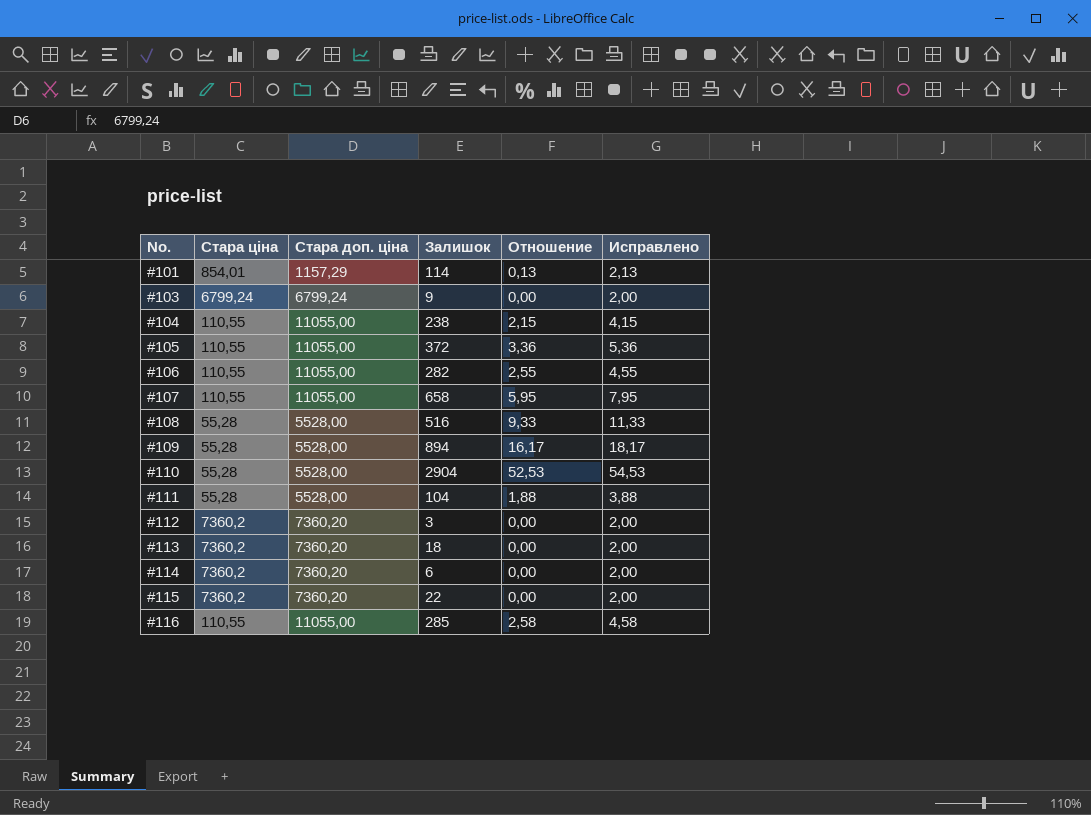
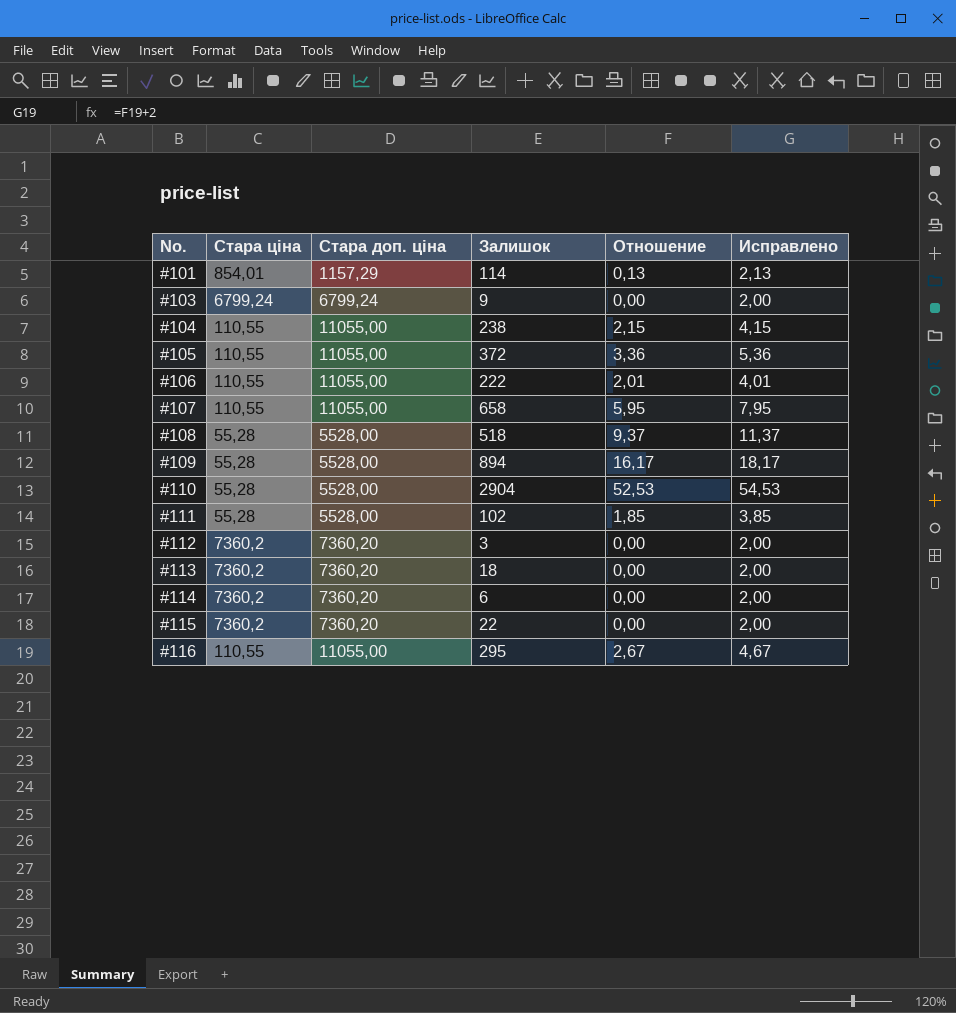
#106 | Залишок: 282 -> 222
#106 | Отношение: 2,55 -> 2,01
#106 | Исправлено: 4,55 -> 4,01
#108 | Залишок: 516 -> 518
#108 | Отношение: 9,33 -> 9,37
#108 | Исправлено: 11,33 -> 11,37
#111 | Залишок: 104 -> 102
#111 | Отношение: 1,88 -> 1,85
#111 | Исправлено: 3,88 -> 3,85
#116 | Залишок: 285 -> 295
#116 | Отношение: 2,58 -> 2,67
#116 | Исправлено: 4,58 -> 4,67

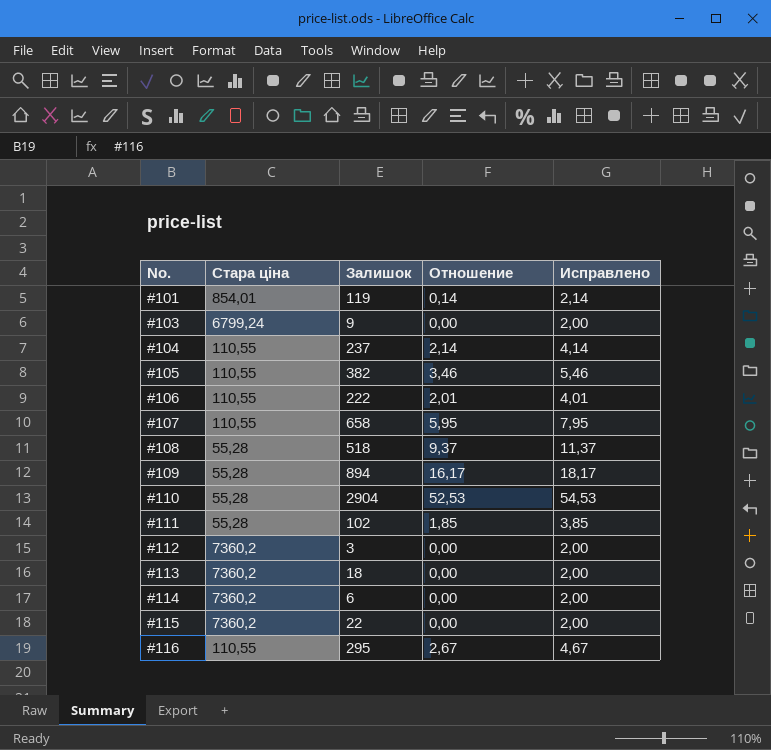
column Стара доп. ціна | position: 3 -> none
#101 | Залишок: 114 -> 119
#101 | Отношение: 0,13 -> 0,14
#101 | Исправлено: 2,13 -> 2,14
#104 | Залишок: 238 -> 237
#104 | Отношение: 2,15 -> 2,14
#104 | Исправлено: 4,15 -> 4,14
#105 | Залишок: 372 -> 382
#105 | Отношение: 3,36 -> 3,46
#105 | Исправлено: 5,36 -> 5,46

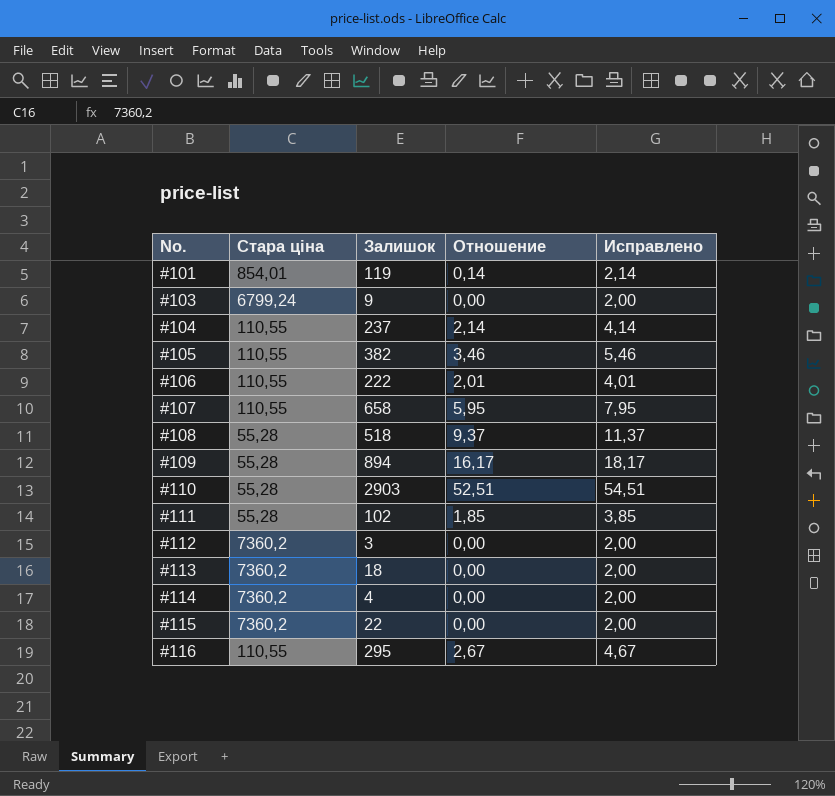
#110 | Залишок: 2904 -> 2903
#110 | Отношение: 52,53 -> 52,51
#110 | Исправлено: 54,53 -> 54,51
#114 | Залишок: 6 -> 4

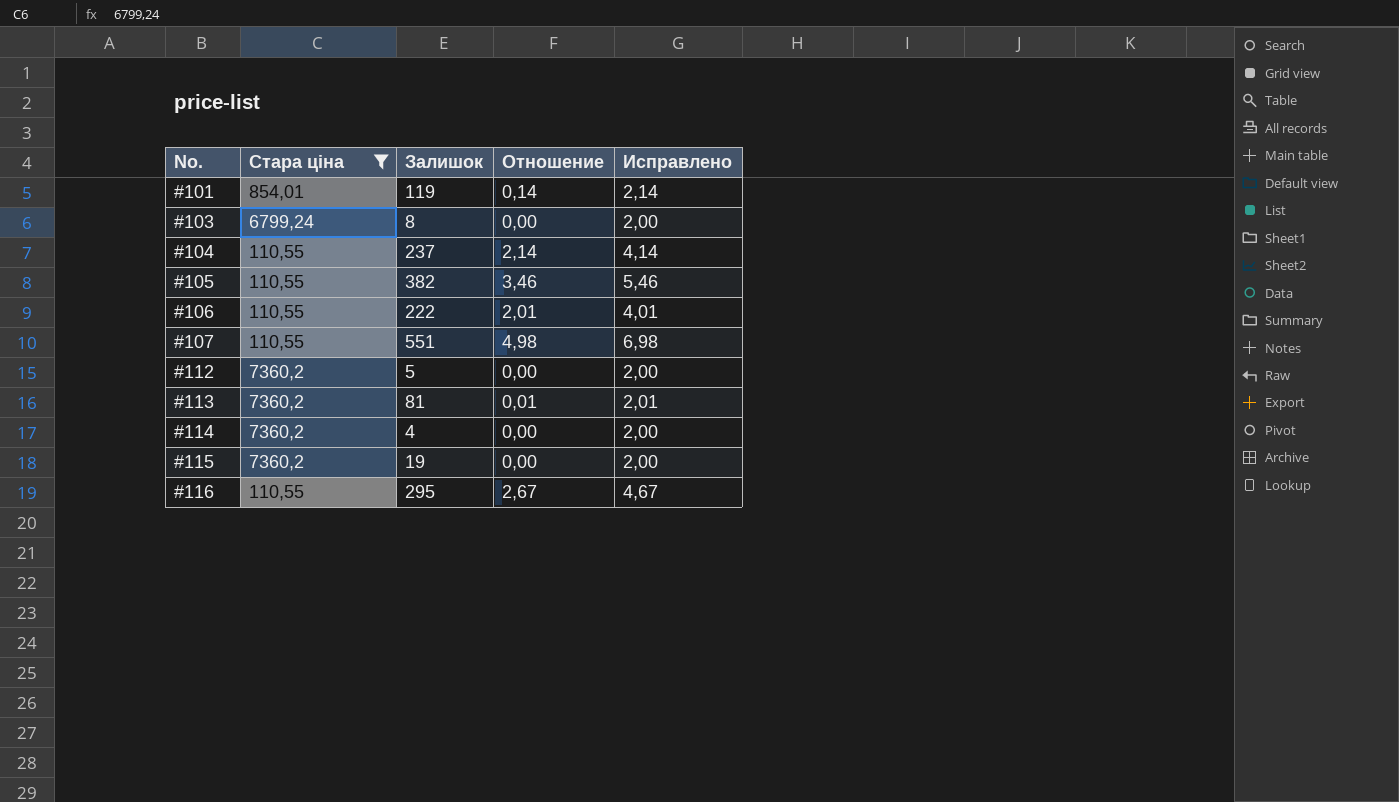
filter: none -> Стара ціна != 55,28
#103 | Залишок: 9 -> 8
#107 | Залишок: 658 -> 551
#107 | Отношение: 5,95 -> 4,98
#107 | Исправлено: 7,95 -> 6,98
#112 | Залишок: 3 -> 5
#113 | Залишок: 18 -> 81
#113 | Отношение: 0,00 -> 0,01
#113 | Исправлено: 2,00 -> 2,01
#115 | Залишок: 22 -> 19

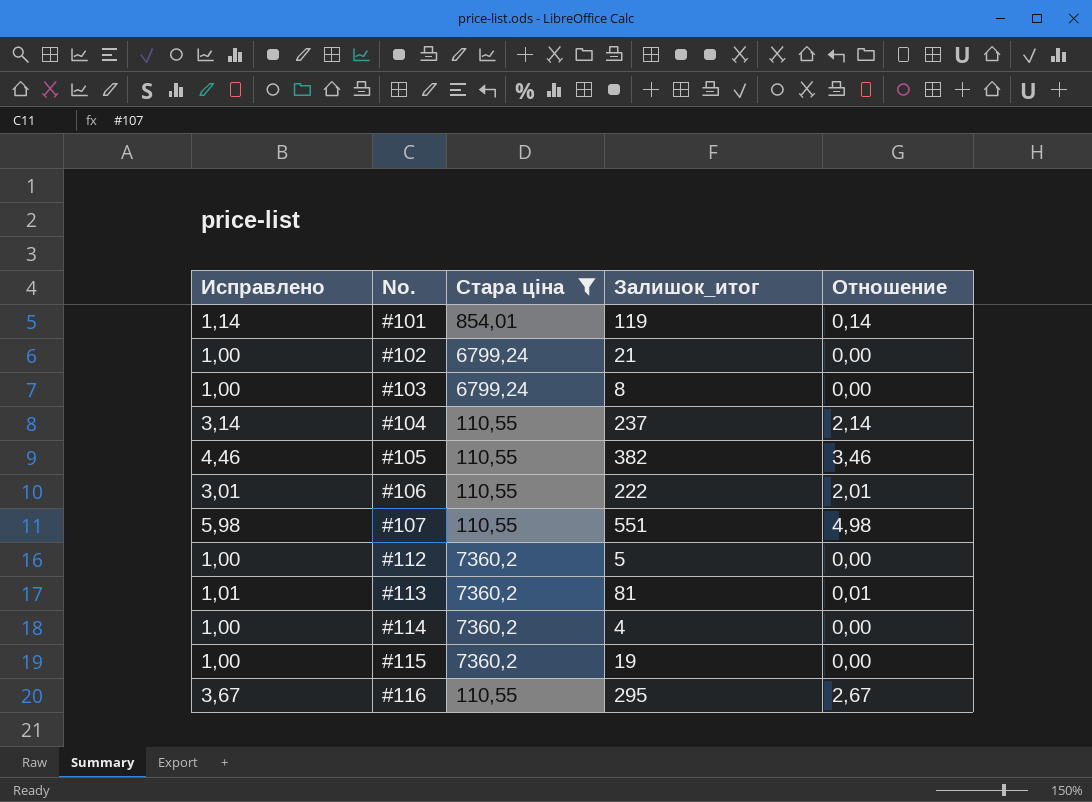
column Исправлено | formula: [Отношение] + 2 -> [Отношение] + 1
column Исправлено | position: 5 -> 1
column name: Залишок -> Залишок_итог
row #102: none -> 1,00 | 6799,24 | 21 | 0,00

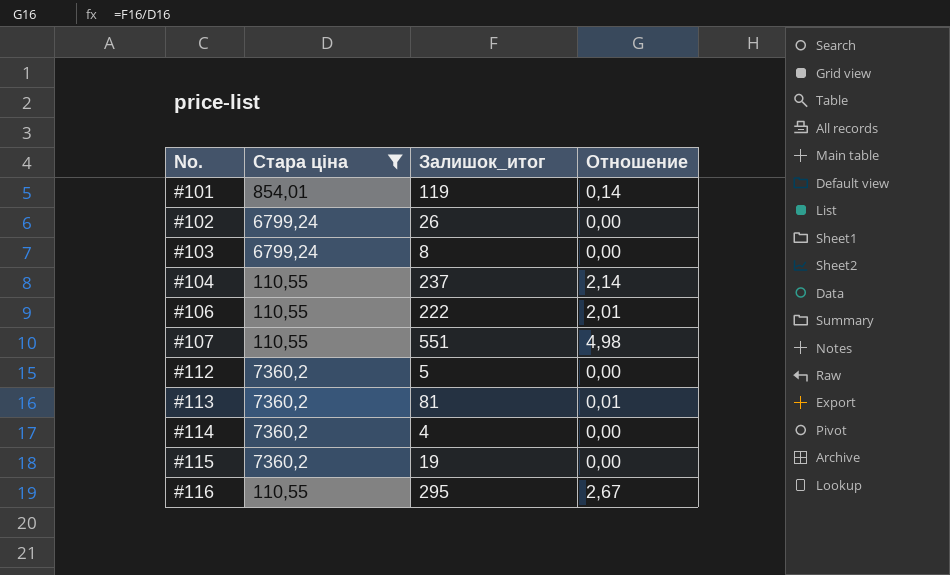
column Исправлено | formula: [Отношение] + 1 -> none
row #105: 4,46 | 110,55 | 382 | 3,46 -> none
#102 | Залишок_итог: 21 -> 26

